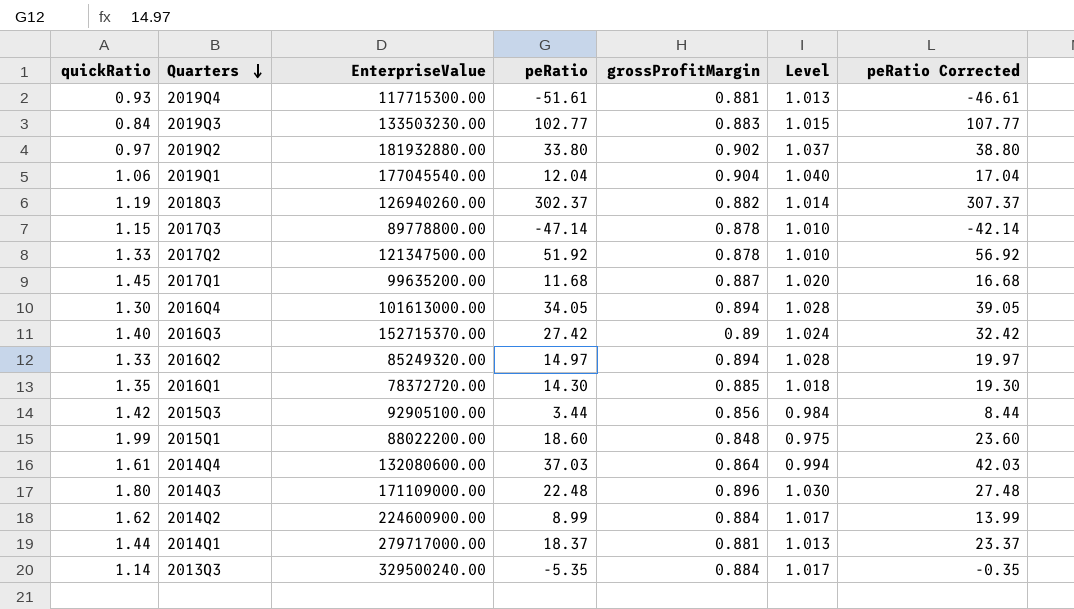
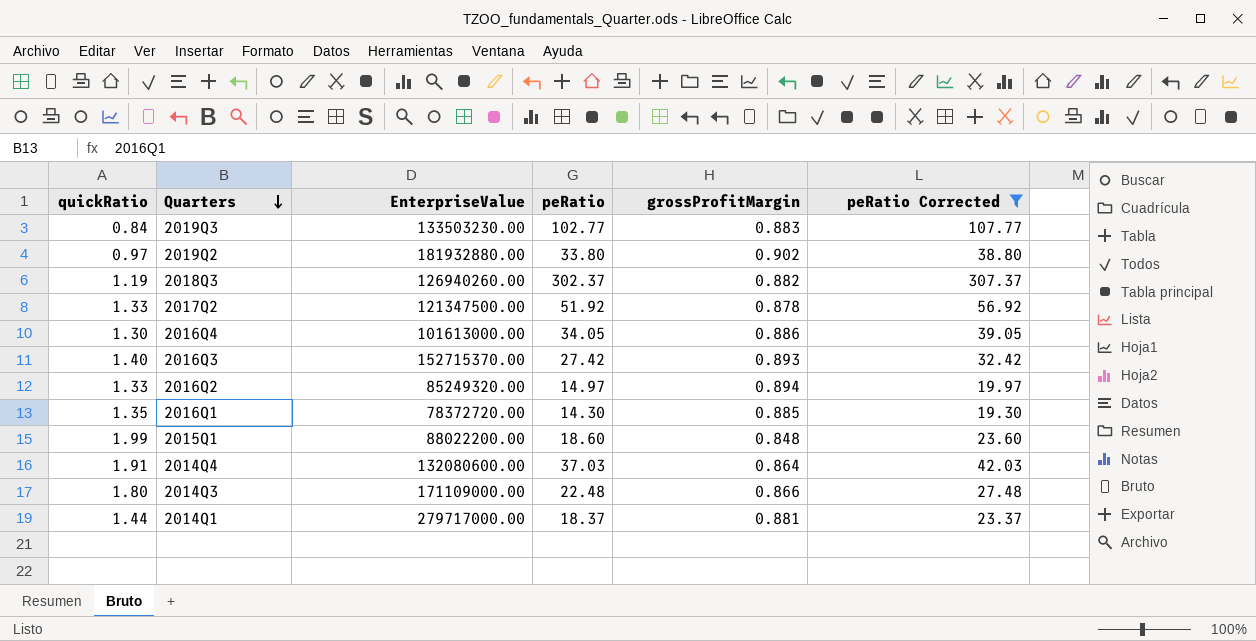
filter: none -> peRatio Corrected >= 19.30
column Level | formula: [grossProfitMargin] * 1.15 -> none
2016Q4 | grossProfitMargin: 0.894 -> 0.886
2016Q3 | grossProfitMargin: 0.89 -> 0.893
2014Q4 | quickRatio: 1.61 -> 1.91
2014Q3 | grossProfitMargin: 0.896 -> 0.866

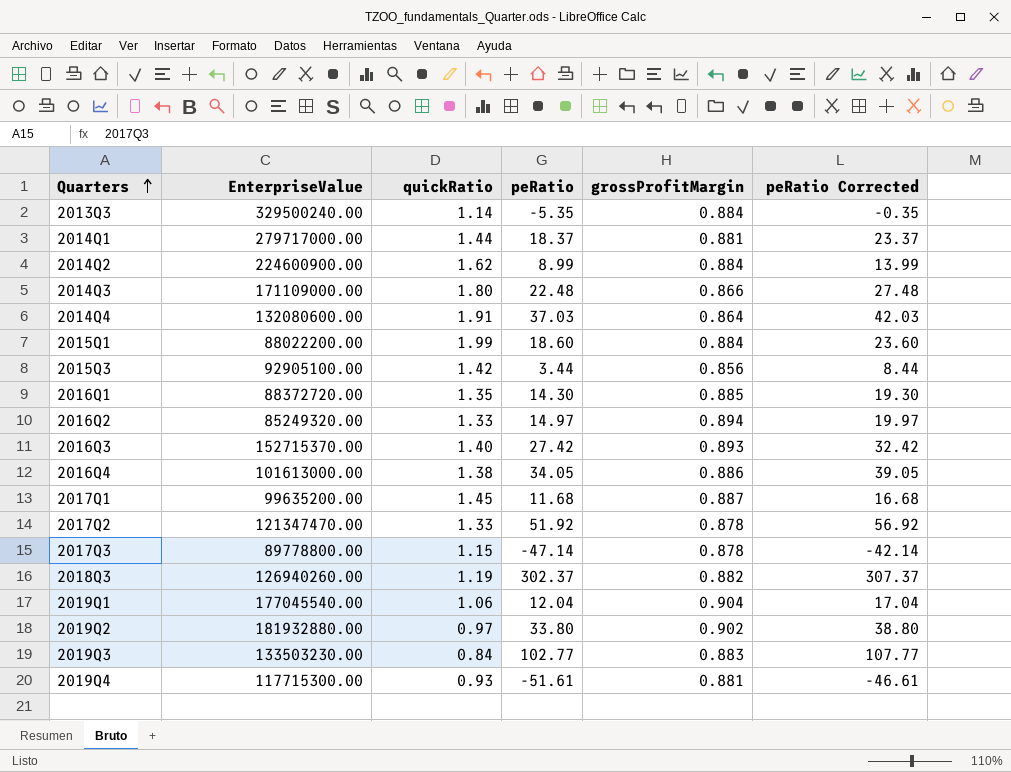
filter: peRatio Corrected >= 19.30 -> none
row order: Quarters descending -> Quarters ascending
column quickRatio | position: 1 -> 3
2015Q1 | grossProfitMargin: 0.848 -> 0.884
2016Q1 | EnterpriseValue: 78372720.00 -> 88372720.00
2016Q4 | quickRatio: 1.30 -> 1.38
2017Q2 | EnterpriseValue: 121347500.00 -> 121347470.00

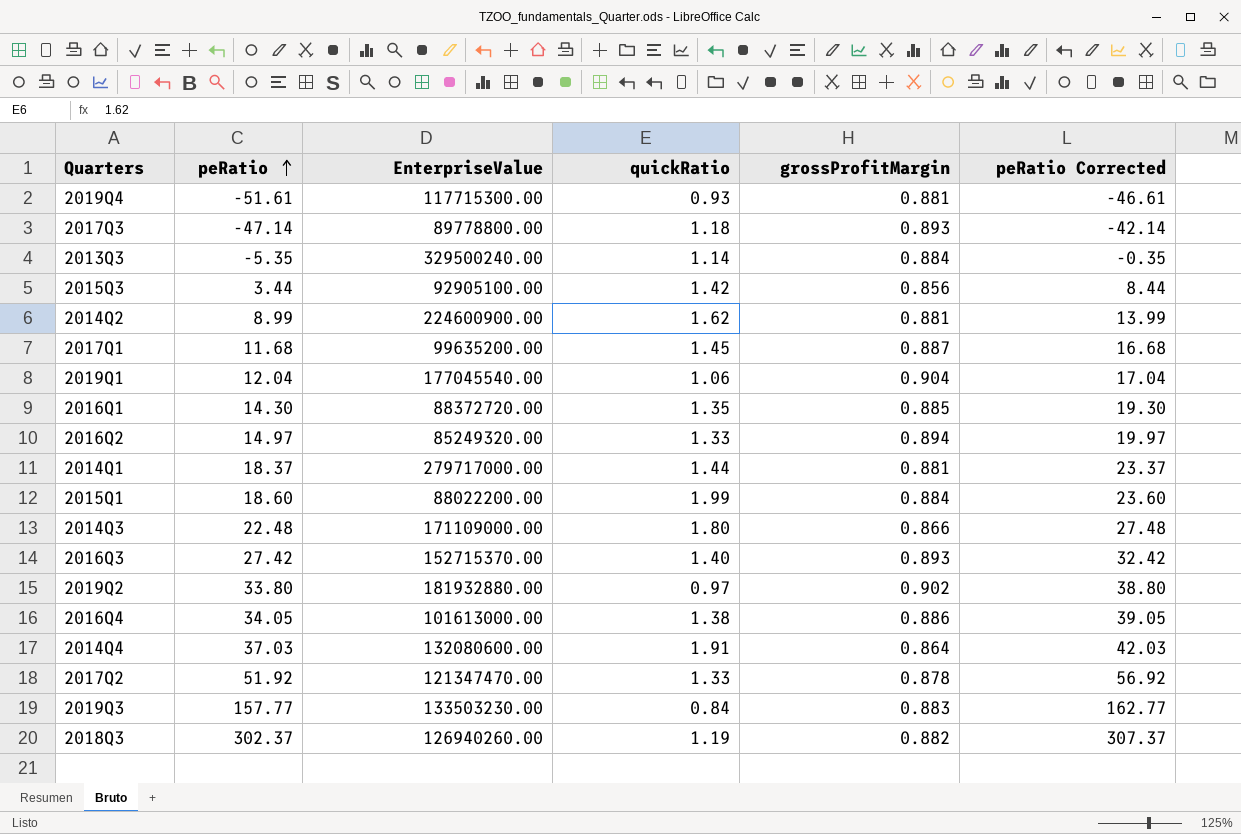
row order: Quarters ascending -> peRatio ascending
column peRatio | position: 4 -> 2
2017Q3 | quickRatio: 1.15 -> 1.18
2017Q3 | grossProfitMargin: 0.878 -> 0.893
2014Q2 | grossProfitMargin: 0.884 -> 0.881
2019Q3 | peRatio: 102.77 -> 157.77
2019Q3 | peRatio Corrected: 107.77 -> 162.77

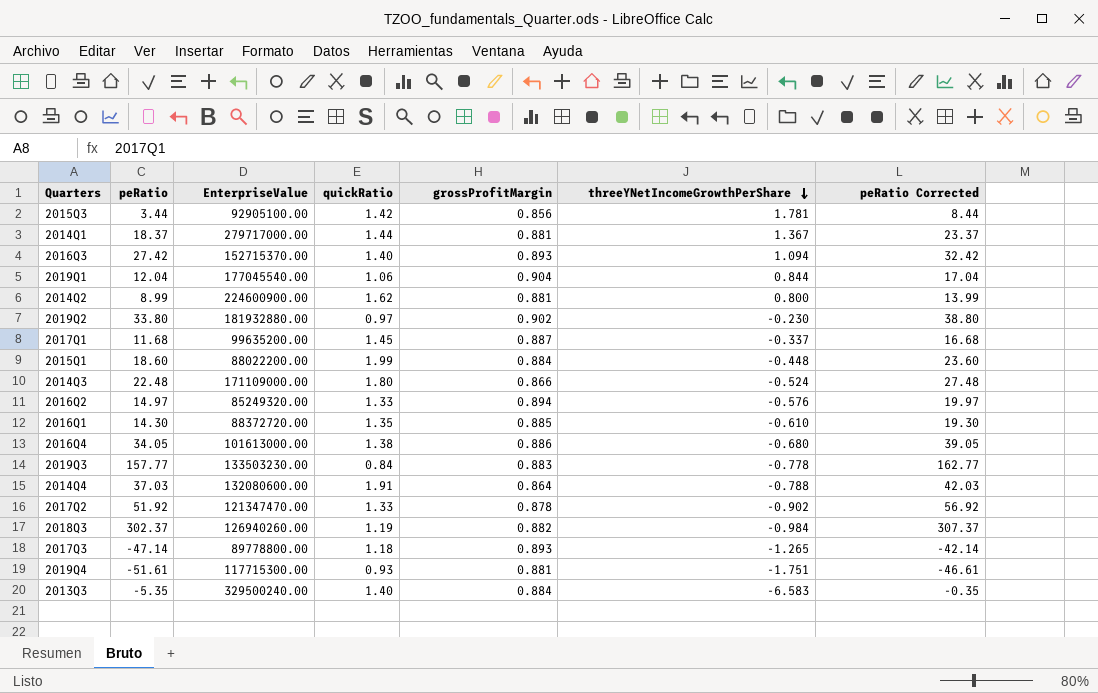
row order: peRatio ascending -> threeYNetIncomeGrowthPerShare descending
column threeYNetIncomeGrowthPerShare | position: none -> 6
2013Q3 | quickRatio: 1.14 -> 1.40

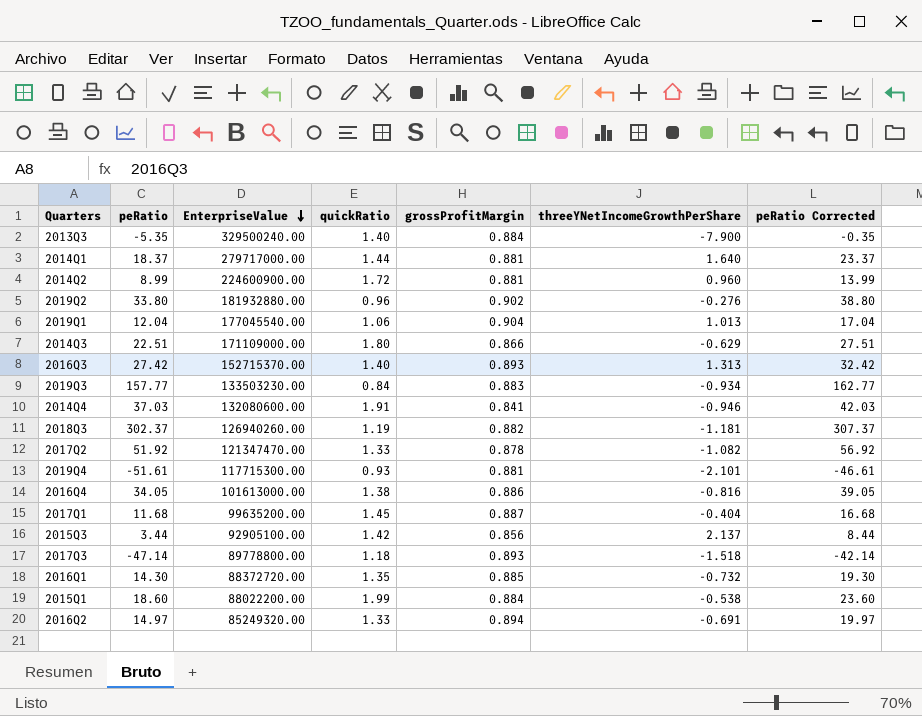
row order: threeYNetIncomeGrowthPerShare descending -> EnterpriseValue descending
2013Q3 | threeYNetIncomeGrowthPerShare: -6.583 -> -7.900
2014Q1 | threeYNetIncomeGrowthPerShare: 1.367 -> 1.640
2014Q2 | quickRatio: 1.62 -> 1.72
2014Q2 | threeYNetIncomeGrowthPerShare: 0.800 -> 0.960
2019Q2 | quickRatio: 0.97 -> 0.96
2019Q2 | threeYNetIncomeGrowthPerShare: -0.230 -> -0.276
2019Q1 | threeYNetIncomeGrowthPerShare: 0.844 -> 1.013
2014Q3 | peRatio: 22.48 -> 22.51
2014Q3 | threeYNetIncomeGrowthPerShare: -0.524 -> -0.629
2014Q3 | peRatio Corrected: 27.48 -> 27.51
2016Q3 | threeYNetIncomeGrowthPerShare: 1.094 -> 1.313
2019Q3 | threeYNetIncomeGrowthPerShare: -0.778 -> -0.934
2014Q4 | grossProfitMargin: 0.864 -> 0.841
2014Q4 | threeYNetIncomeGrowthPerShare: -0.788 -> -0.946
2018Q3 | threeYNetIncomeGrowthPerShare: -0.984 -> -1.181
2017Q2 | threeYNetIncomeGrowthPerShare: -0.902 -> -1.082
2019Q4 | threeYNetIncomeGrowthPerShare: -1.751 -> -2.101
2016Q4 | threeYNetIncomeGrowthPerShare: -0.680 -> -0.816
2017Q1 | threeYNetIncomeGrowthPerShare: -0.337 -> -0.404
2015Q3 | threeYNetIncomeGrowthPerShare: 1.781 -> 2.137
2017Q3 | threeYNetIncomeGrowthPerShare: -1.265 -> -1.518
2016Q1 | threeYNetIncomeGrowthPerShare: -0.610 -> -0.732
2015Q1 | threeYNetIncomeGrowthPerShare: -0.448 -> -0.538
2016Q2 | threeYNetIncomeGrowthPerShare: -0.576 -> -0.691

